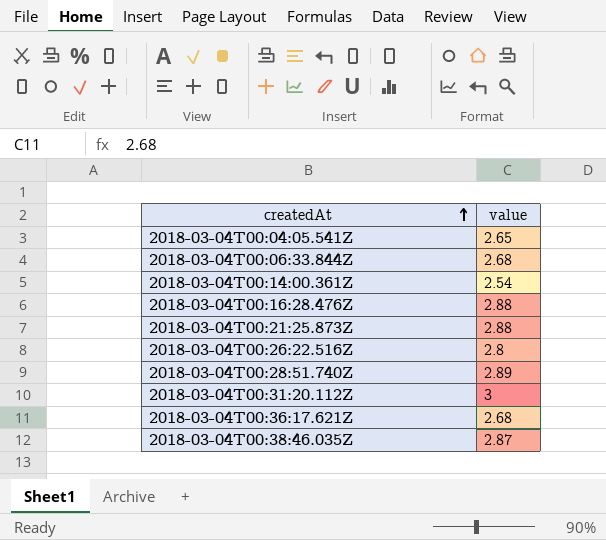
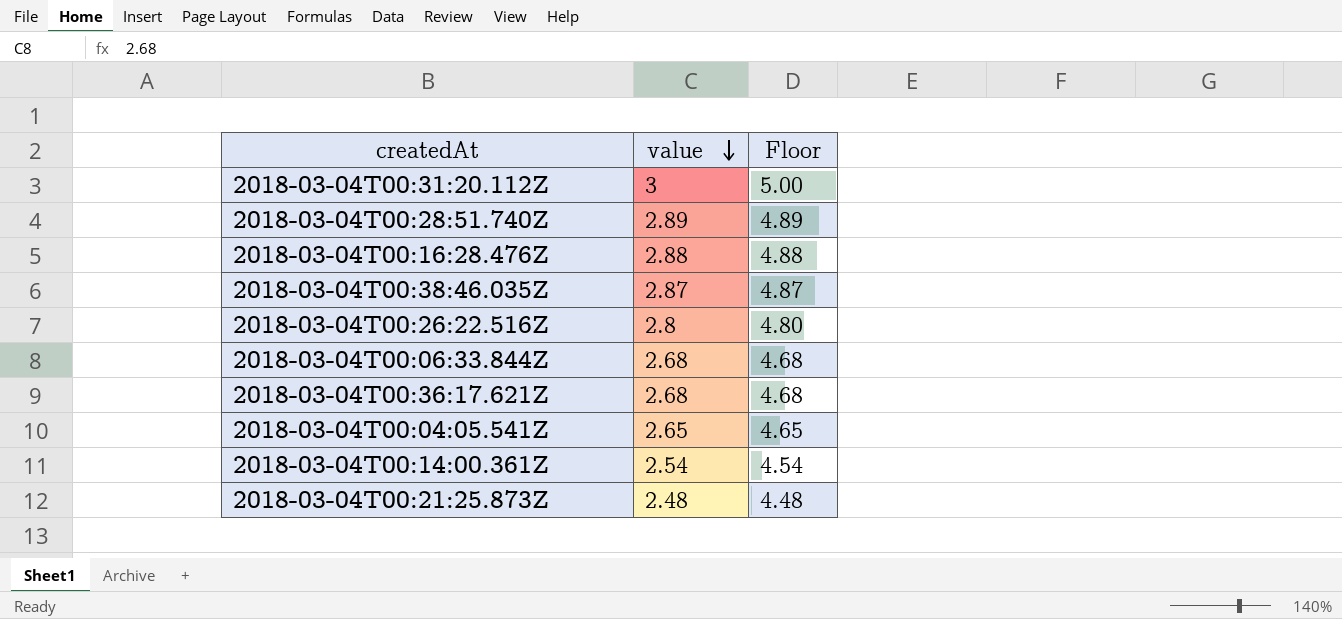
row order: createdAt ascending -> value descending
column Floor | formula: none -> [value] + 2
2018-03-04T00:21:25.873Z | value: 2.88 -> 2.48

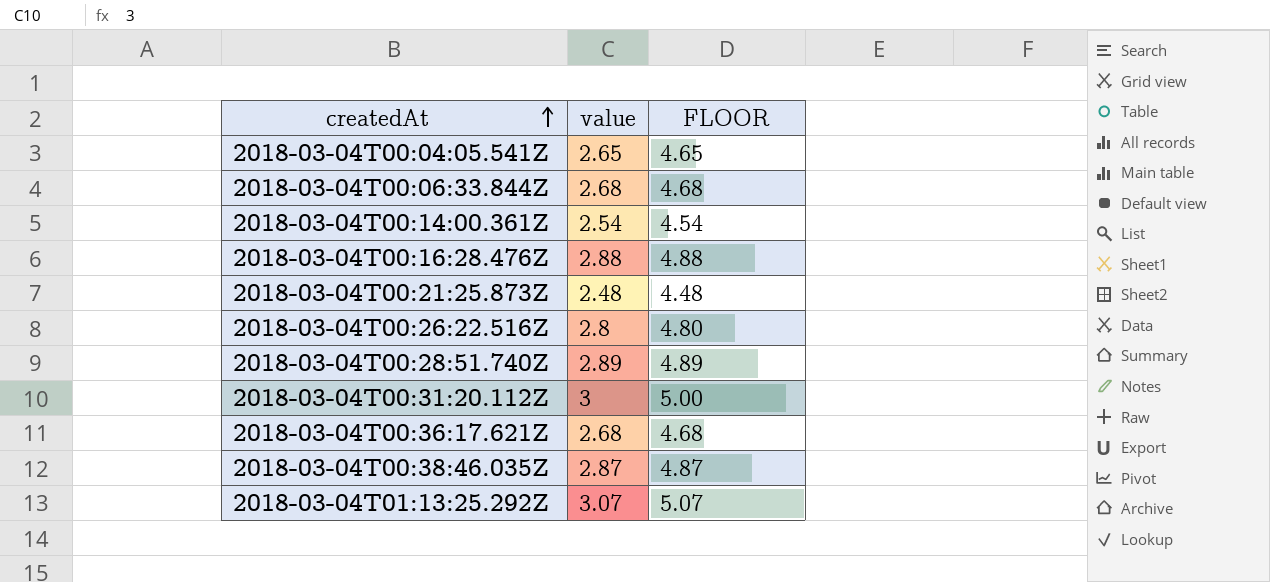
row order: value descending -> createdAt ascending
column name: Floor -> FLOOR
row 2018-03-04T01:13:25.292Z: none -> 3.07 | 5.07

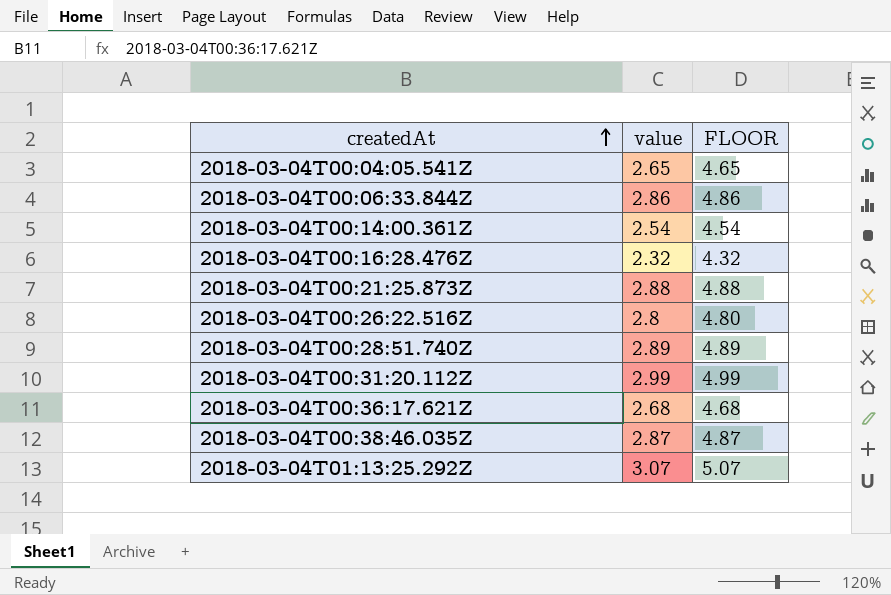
2018-03-04T00:06:33.844Z | value: 2.68 -> 2.86
2018-03-04T00:06:33.844Z | FLOOR: 4.68 -> 4.86
2018-03-04T00:16:28.476Z | value: 2.88 -> 2.32
2018-03-04T00:16:28.476Z | FLOOR: 4.88 -> 4.32
2018-03-04T00:21:25.873Z | value: 2.48 -> 2.88
2018-03-04T00:21:25.873Z | FLOOR: 4.48 -> 4.88
2018-03-04T00:31:20.112Z | value: 3 -> 2.99
2018-03-04T00:31:20.112Z | FLOOR: 5.00 -> 4.99

